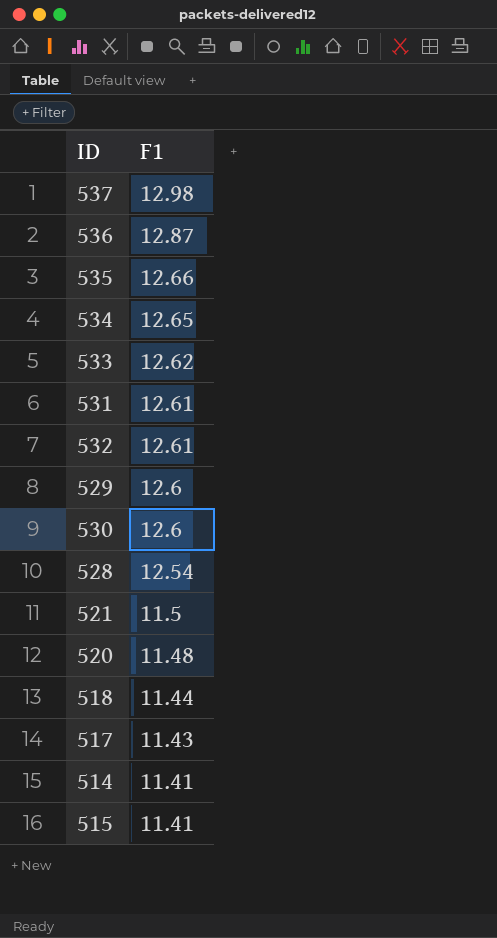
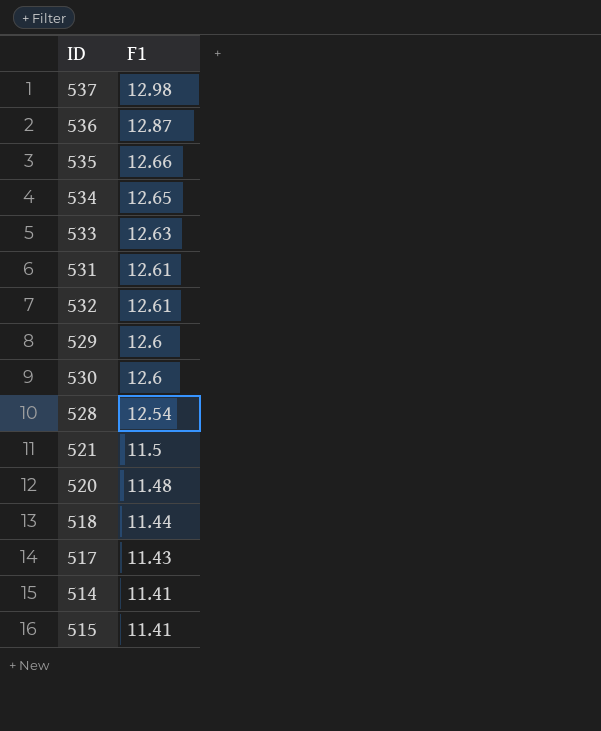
533 | F1: 12.62 -> 12.63

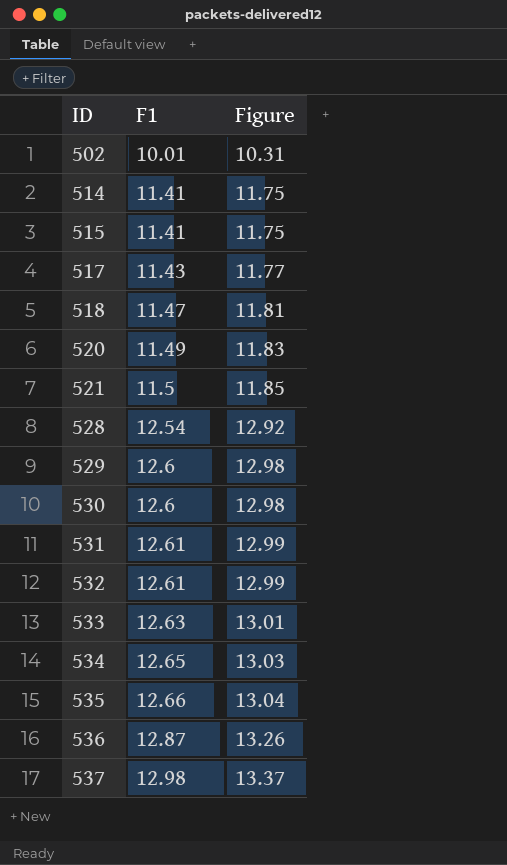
row order: F1 descending -> ID ascending
column Figure | formula: none -> [F1] * 1.03
row 502: none -> 10.01 | 10.31
518 | F1: 11.44 -> 11.47
520 | F1: 11.48 -> 11.49

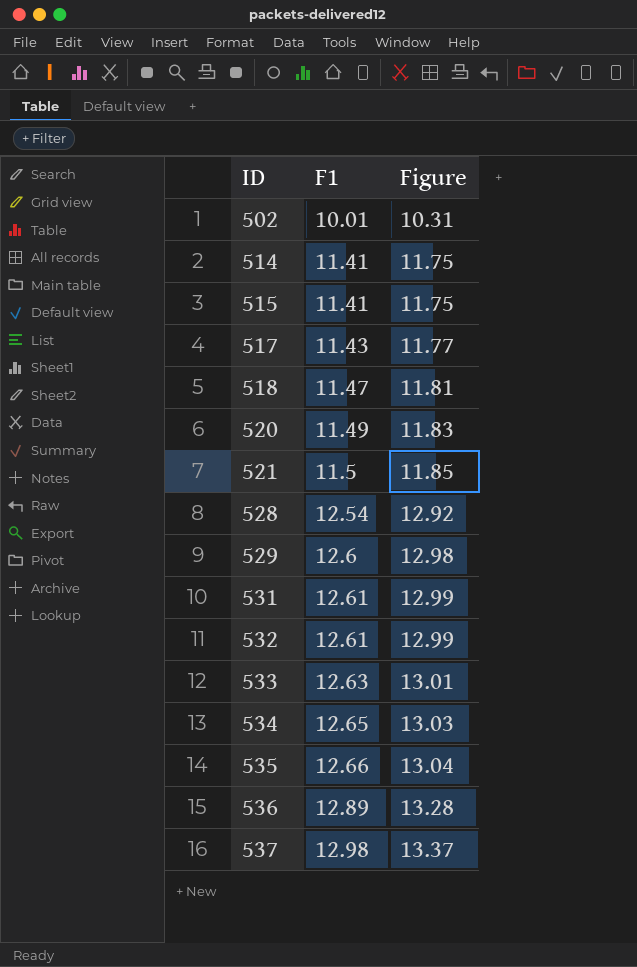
row 530: 12.6 | 12.98 -> none
536 | F1: 12.87 -> 12.89
536 | Figure: 13.26 -> 13.28

